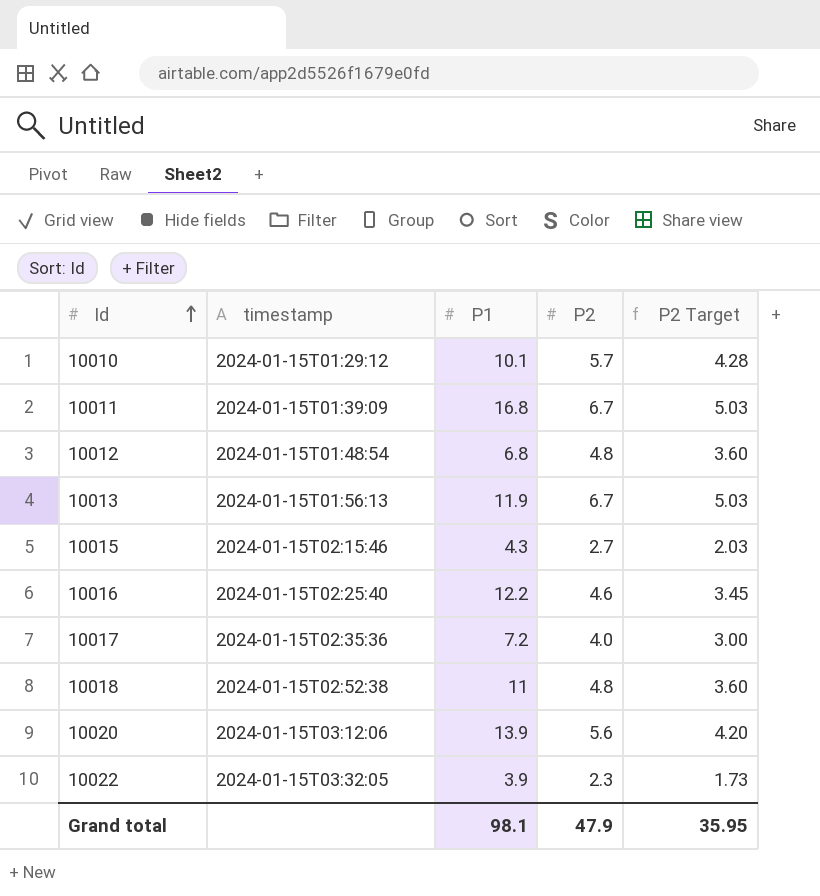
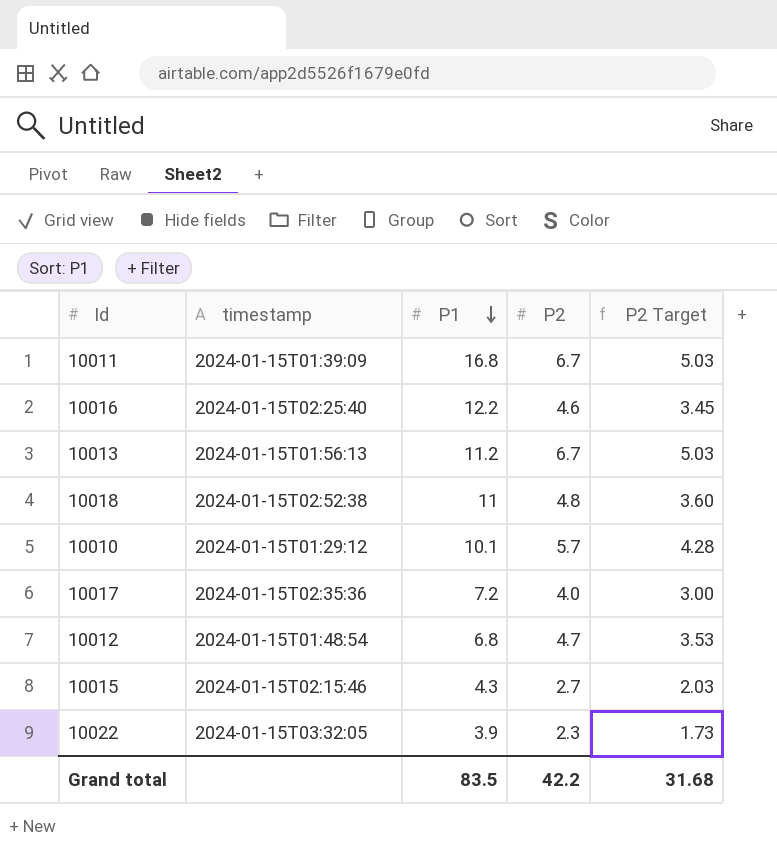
row order: Id ascending -> P1 descending
row 10020: 2024-01-15T03:12:06 | 13.9 | 5.6 | 4.20 -> none
10013 | P1: 11.9 -> 11.2
10012 | P2: 4.8 -> 4.7
10012 | P2 Target: 3.60 -> 3.53
Grand total | P1: 98.1 -> 83.5
Grand total | P2: 47.9 -> 42.2
Grand total | P2 Target: 35.95 -> 31.68

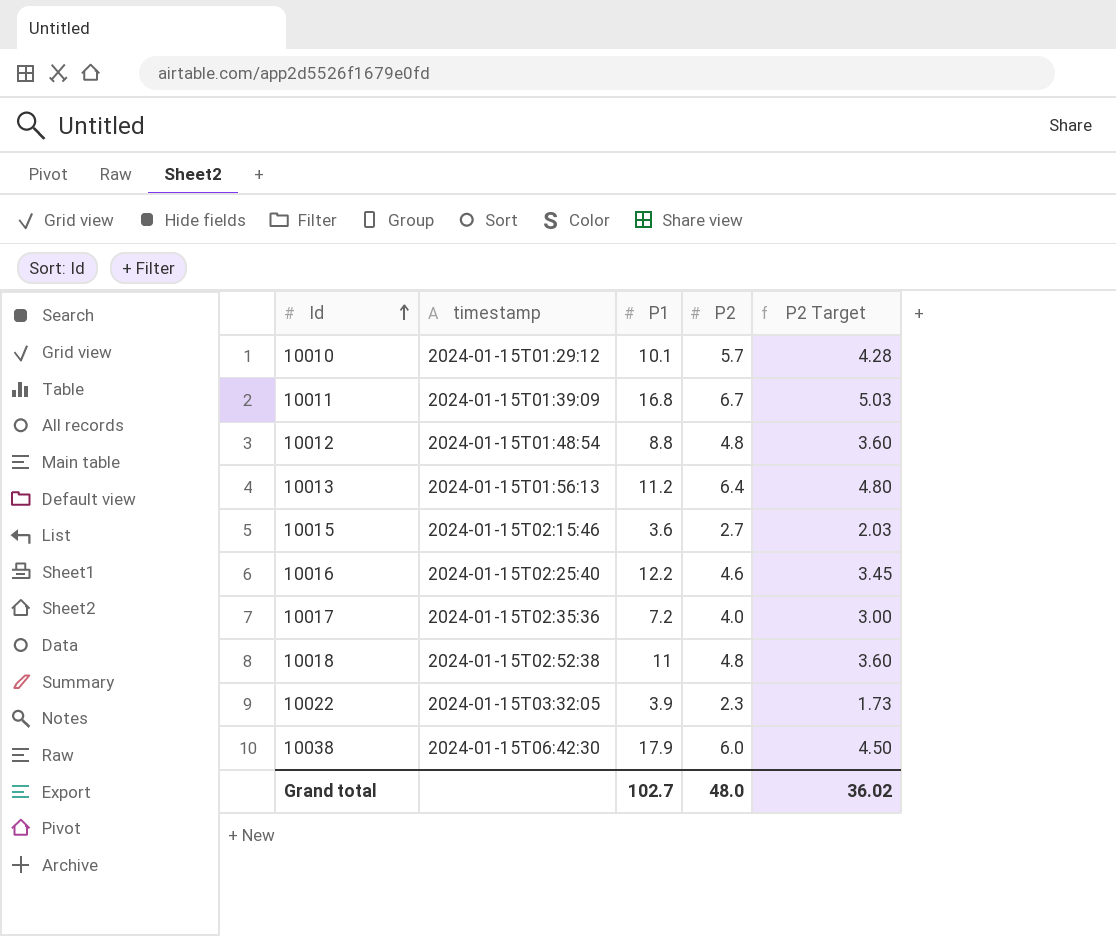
row order: P1 descending -> Id ascending
10012 | P1: 6.8 -> 8.8
10012 | P2: 4.7 -> 4.8
10012 | P2 Target: 3.53 -> 3.60
10013 | P2: 6.7 -> 6.4
10013 | P2 Target: 5.03 -> 4.80
10015 | P1: 4.3 -> 3.6
row 10038: none -> 2024-01-15T06:42:30 | 17.9 | 6.0 | 4.50
Grand total | P1: 83.5 -> 102.7
Grand total | P2: 42.2 -> 48.0
Grand total | P2 Target: 31.68 -> 36.02

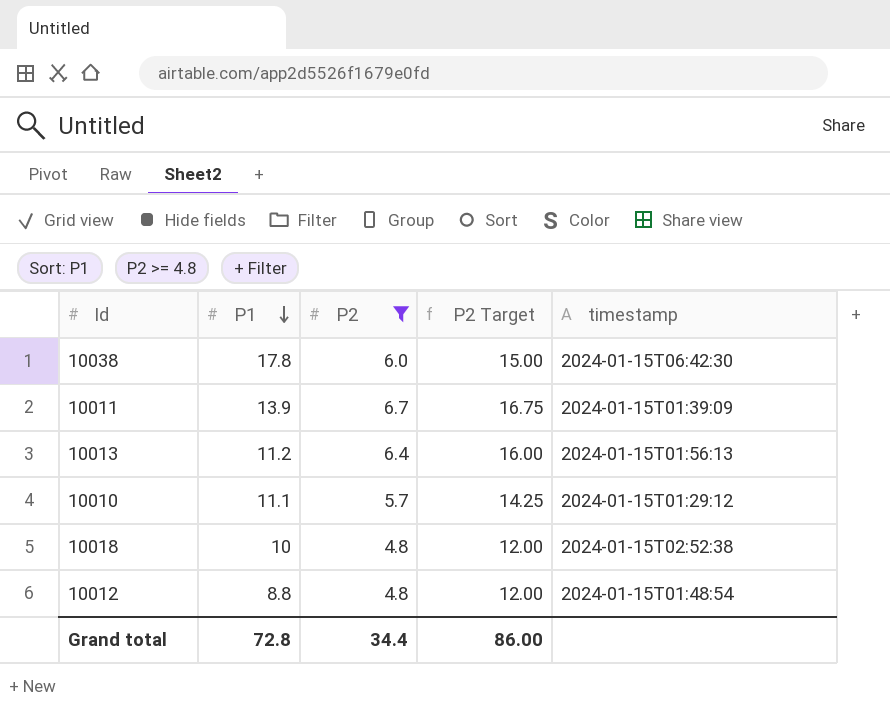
filter: none -> P2 >= 4.8
row order: Id ascending -> P1 descending
column P2 Target | formula: [P2] * 0.75 -> [P2] * 2.5
column timestamp | position: 2 -> 5
10038 | P1: 17.9 -> 17.8
10011 | P1: 16.8 -> 13.9
10010 | P1: 10.1 -> 11.1
10018 | P1: 11 -> 10
Grand total | P1: 102.7 -> 72.8
Grand total | P2: 48.0 -> 34.4
Grand total | P2 Target: 36.02 -> 86.00

